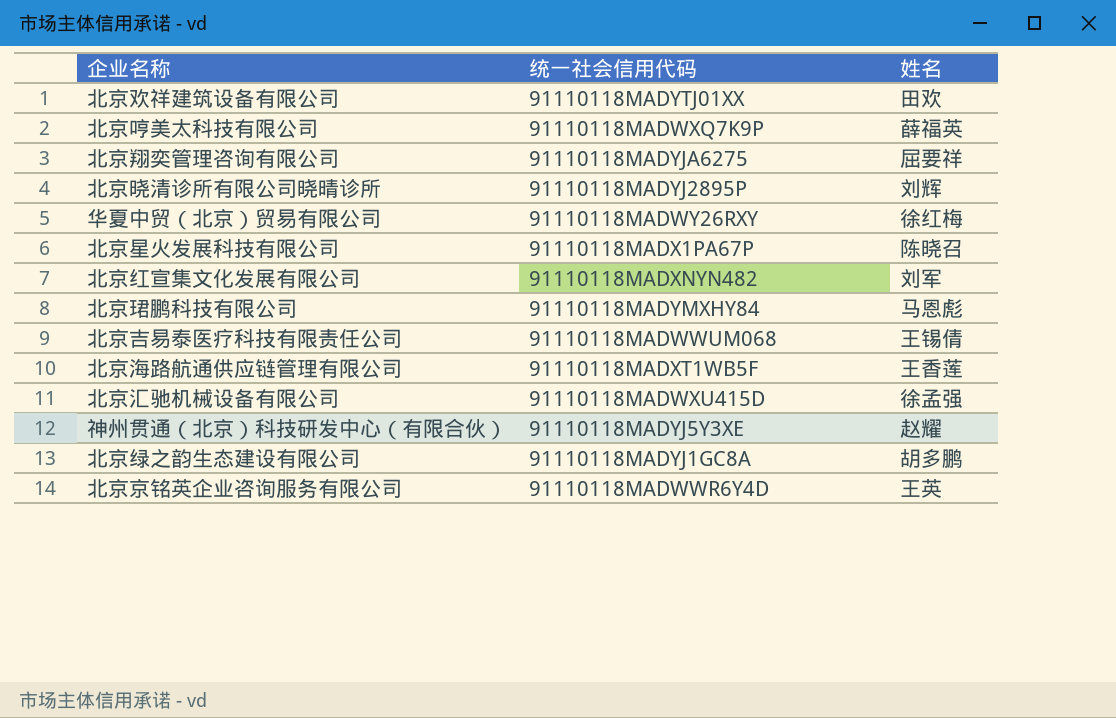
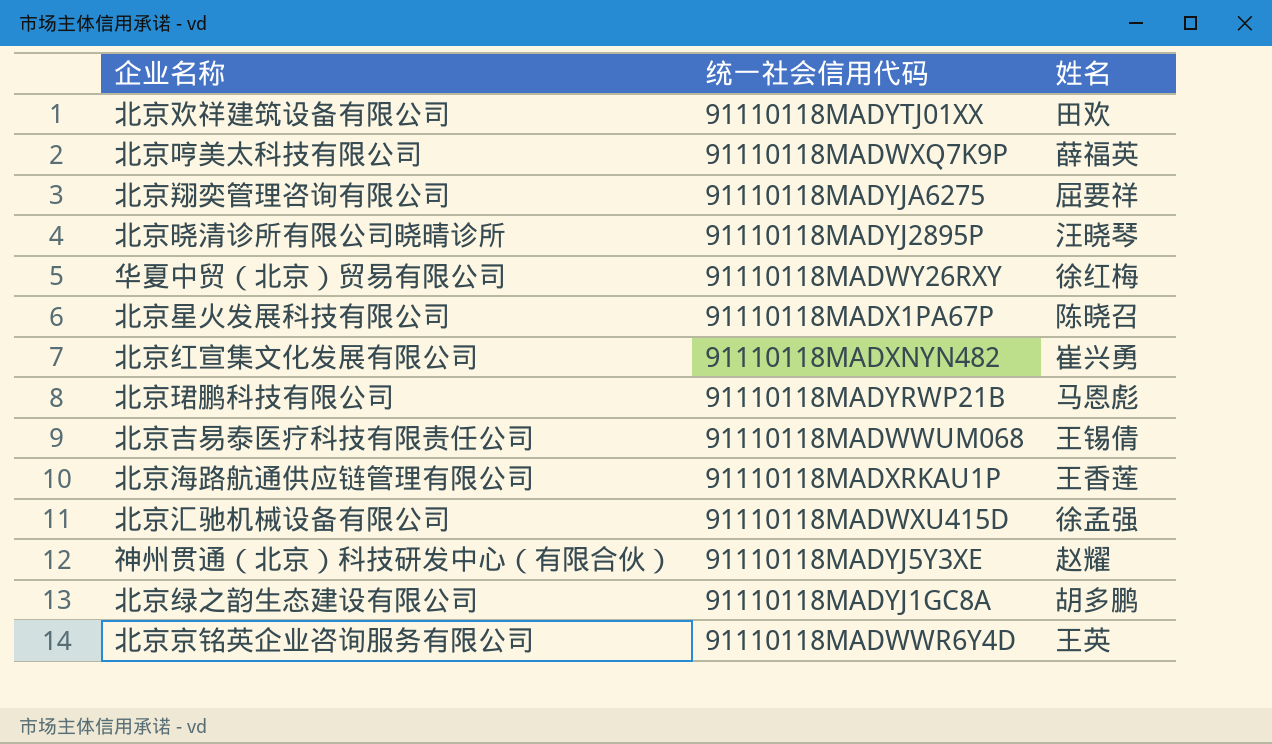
北京晓清诊所有限公司晓晴诊所 | 姓名: 刘辉 -> 汪晓琴
北京红宣集文化发展有限公司 | 姓名: 刘军 -> 崔兴勇
北京珺鹏科技有限公司 | 统一社会信用代码: 91110118MADYMXHY84 -> 91110118MADYRWP21B
北京海路航通供应链管理有限公司 | 统一社会信用代码: 91110118MADXT1WB5F -> 91110118MADXRKAU1P

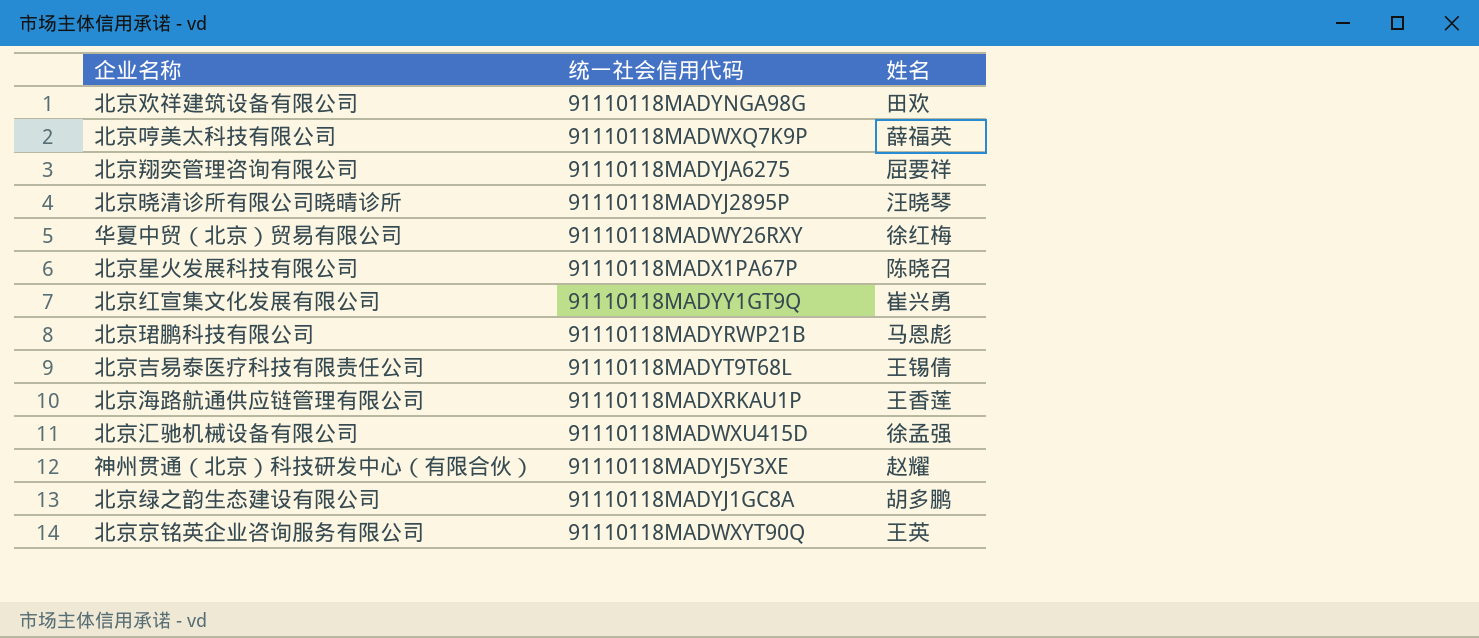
北京欢祥建筑设备有限公司 | 统一社会信用代码: 91110118MADYTJ01XX -> 91110118MADYNGA98G
北京红宣集文化发展有限公司 | 统一社会信用代码: 91110118MADXNYN482 -> 91110118MADYY1GT9Q
北京吉易泰医疗科技有限责任公司 | 统一社会信用代码: 91110118MADWWUM068 -> 91110118MADYT9T68L
北京京铭英企业咨询服务有限公司 | 统一社会信用代码: 91110118MADWWR6Y4D -> 91110118MADWXYT90Q

